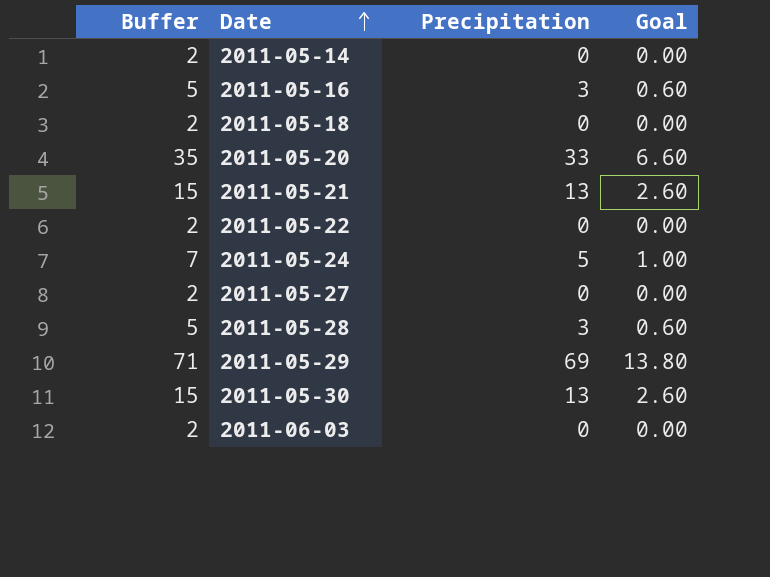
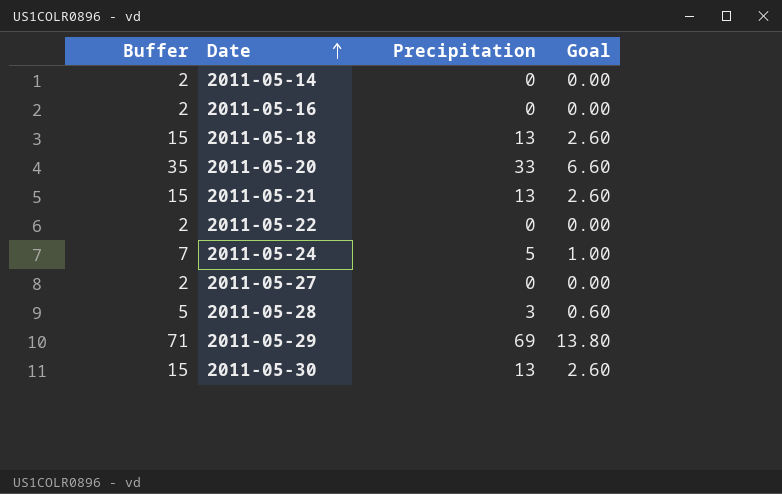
row 2011-06-03: 2 | 0 | 0.00 -> none
2011-05-16 | Buffer: 5 -> 2
2011-05-16 | Precipitation: 3 -> 0
2011-05-16 | Goal: 0.60 -> 0.00
2011-05-18 | Buffer: 2 -> 15
2011-05-18 | Precipitation: 0 -> 13
2011-05-18 | Goal: 0.00 -> 2.60

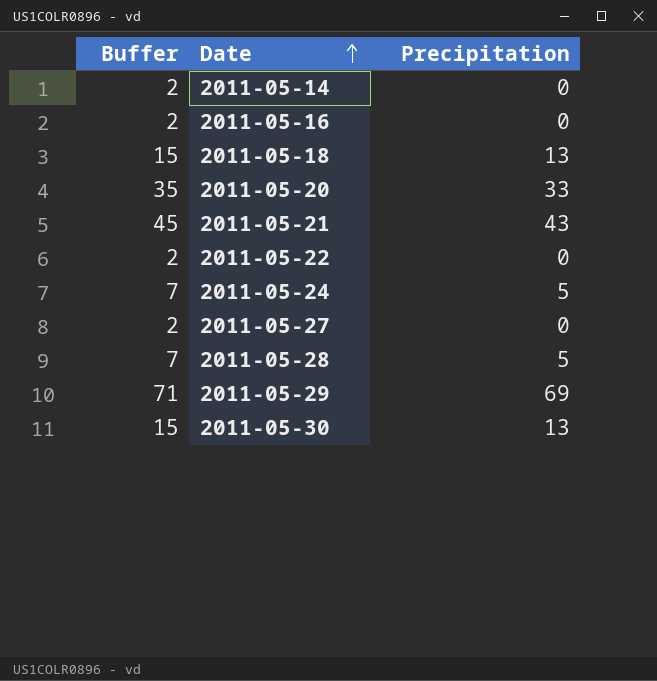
column Goal | formula: [Precipitation] * 0.2 -> none
2011-05-21 | Buffer: 15 -> 45
2011-05-21 | Precipitation: 13 -> 43
2011-05-28 | Buffer: 5 -> 7
2011-05-28 | Precipitation: 3 -> 5

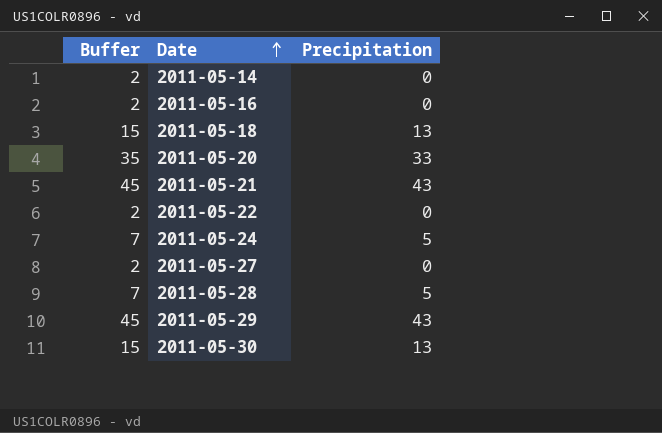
2011-05-29 | Buffer: 71 -> 45
2011-05-29 | Precipitation: 69 -> 43

